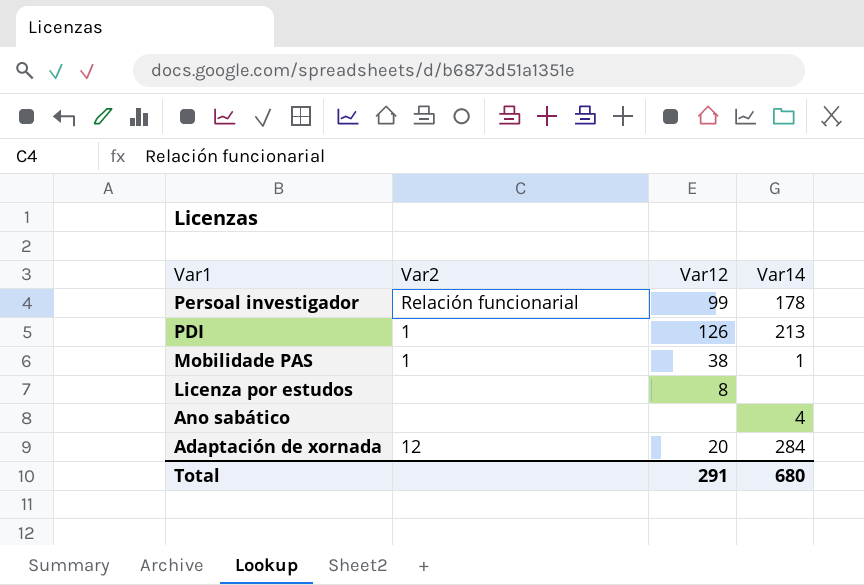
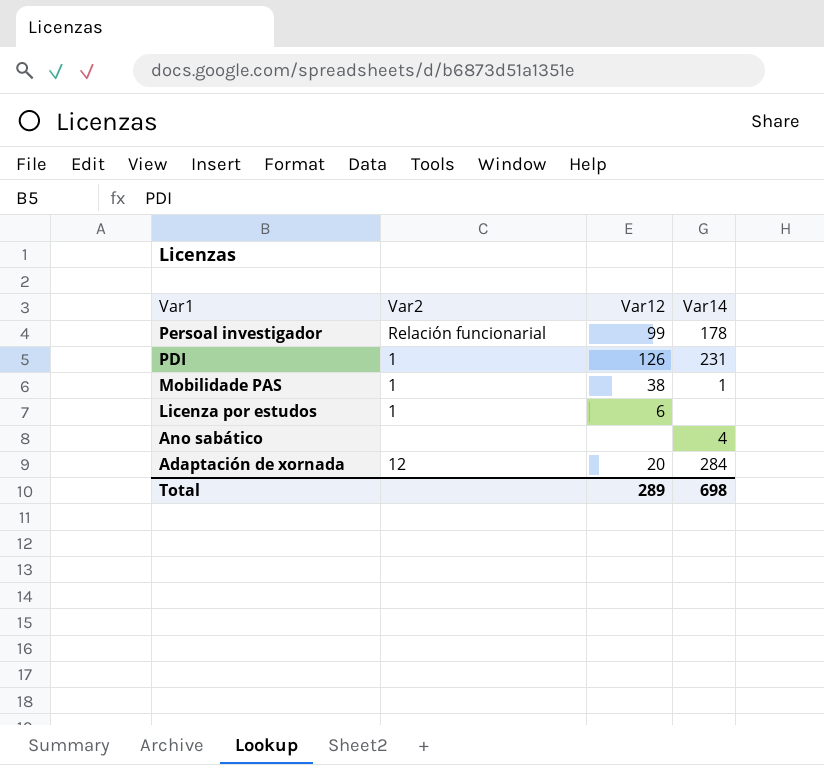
PDI | Var14: 213 -> 231
Licenza por estudos | Var2: none -> 1
Licenza por estudos | Var12: 8 -> 6
Total | Var12: 291 -> 289
Total | Var14: 680 -> 698

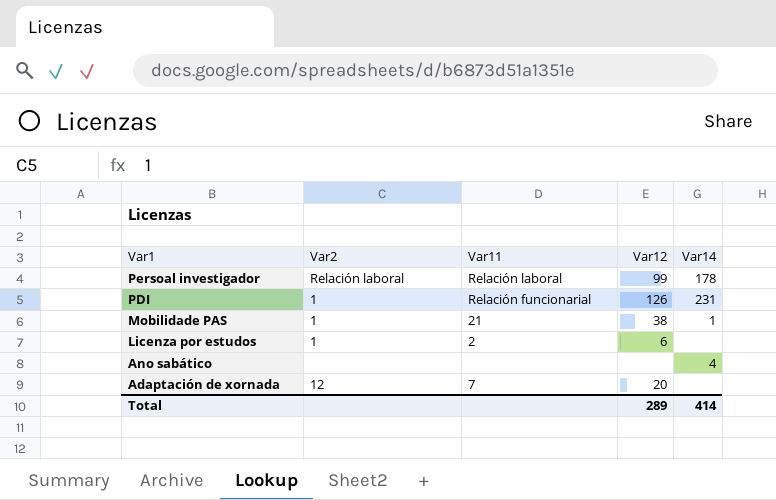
column Var11 | position: none -> 3
Persoal investigador | Var2: Relación funcionarial -> Relación laboral
Adaptación de xornada | Var14: 284 -> none
Total | Var14: 698 -> 414

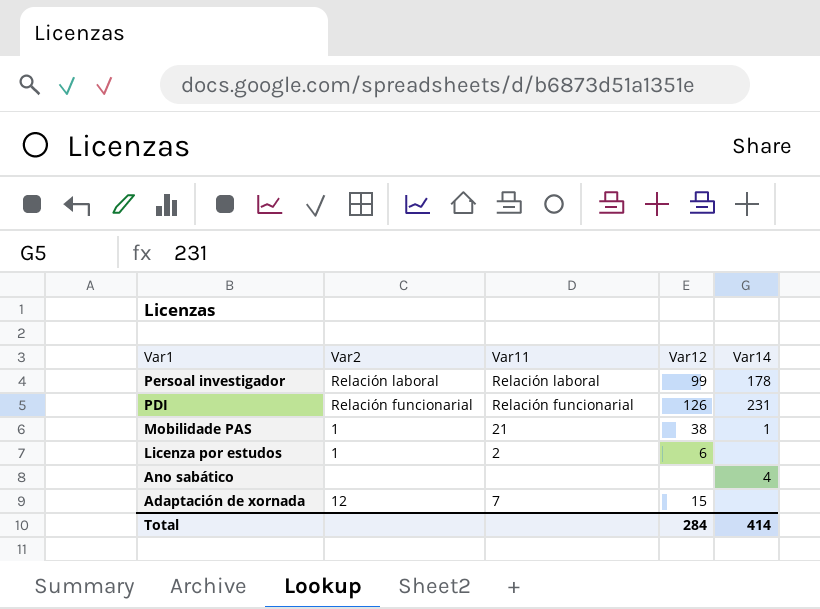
PDI | Var2: 1 -> Relación funcionarial
Adaptación de xornada | Var12: 20 -> 15
Total | Var12: 289 -> 284

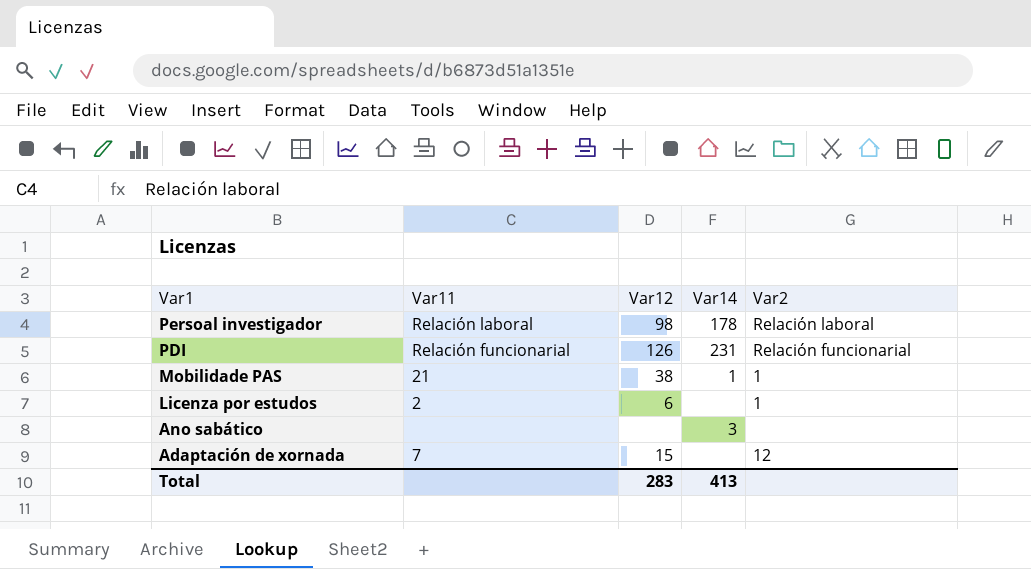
column Var2 | position: 2 -> 5
Persoal investigador | Var12: 99 -> 98
Ano sabático | Var14: 4 -> 3
Total | Var12: 284 -> 283
Total | Var14: 414 -> 413

